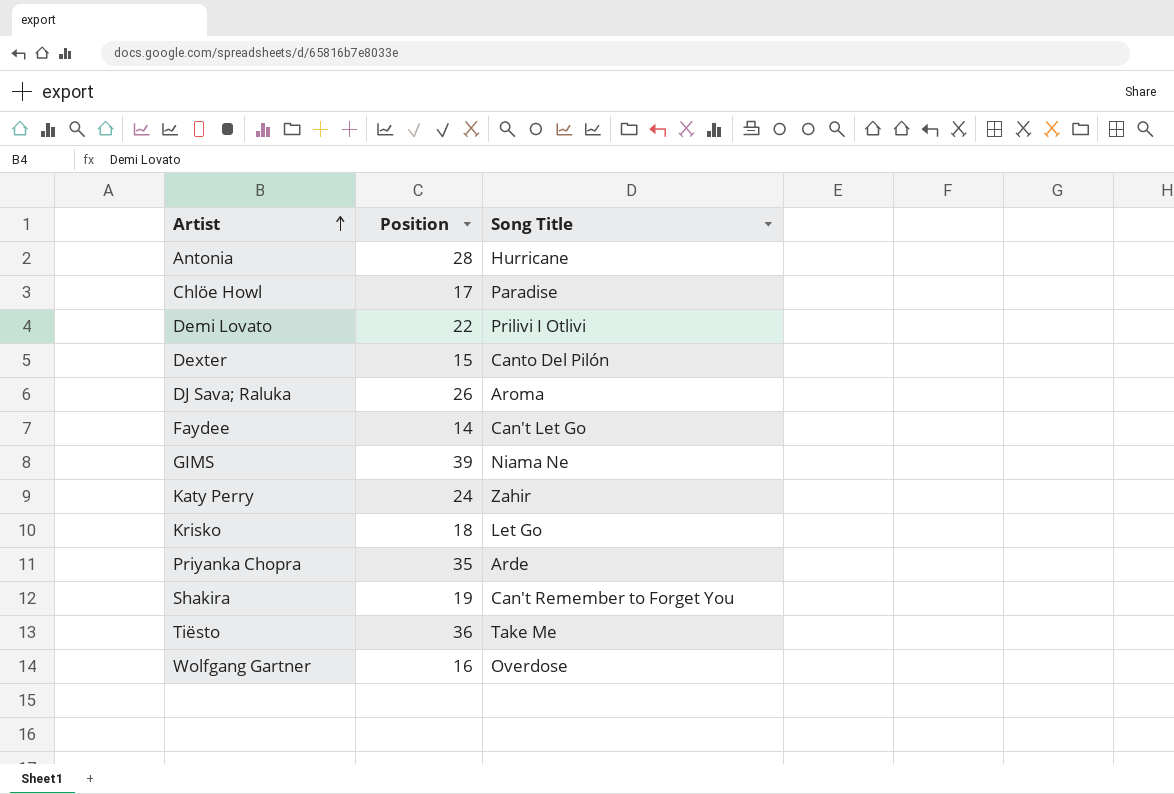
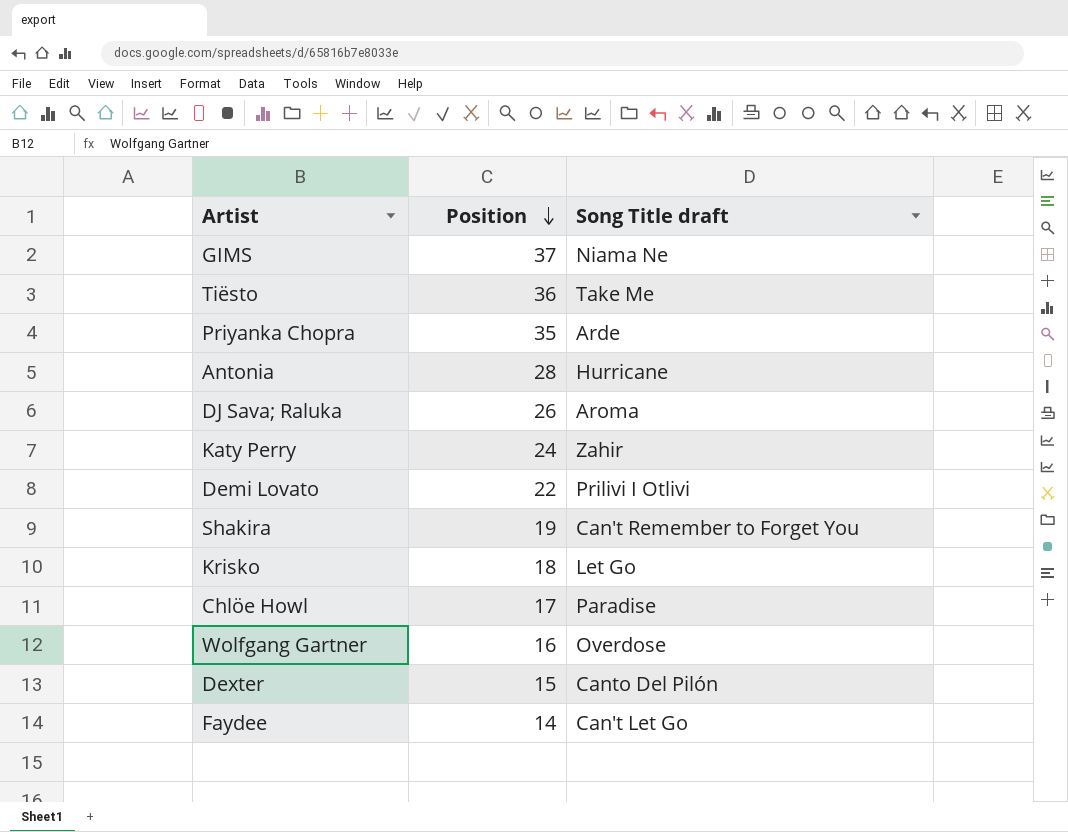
row order: Artist ascending -> Position descending
column name: Song Title -> Song Title draft
GIMS | Position: 39 -> 37

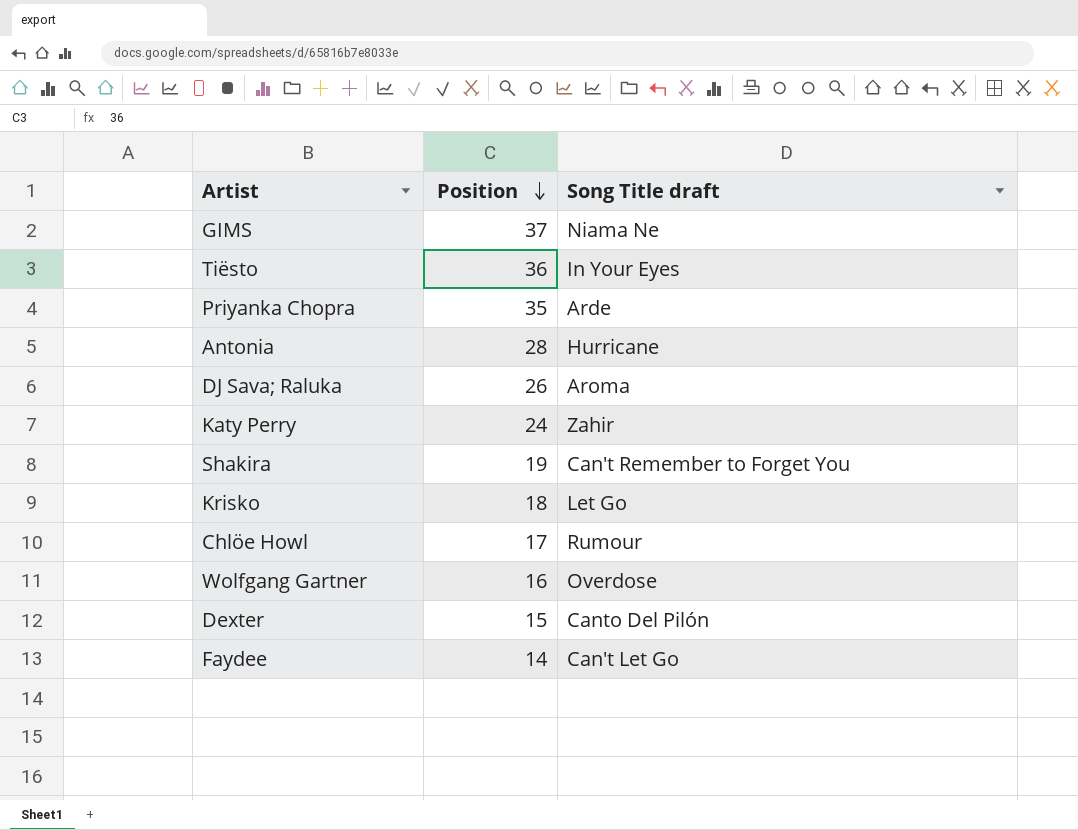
row Demi Lovato: 22 | Prilivi I Otlivi -> none
Tiësto | Song Title draft: Take Me -> In Your Eyes
Chlöe Howl | Song Title draft: Paradise -> Rumour

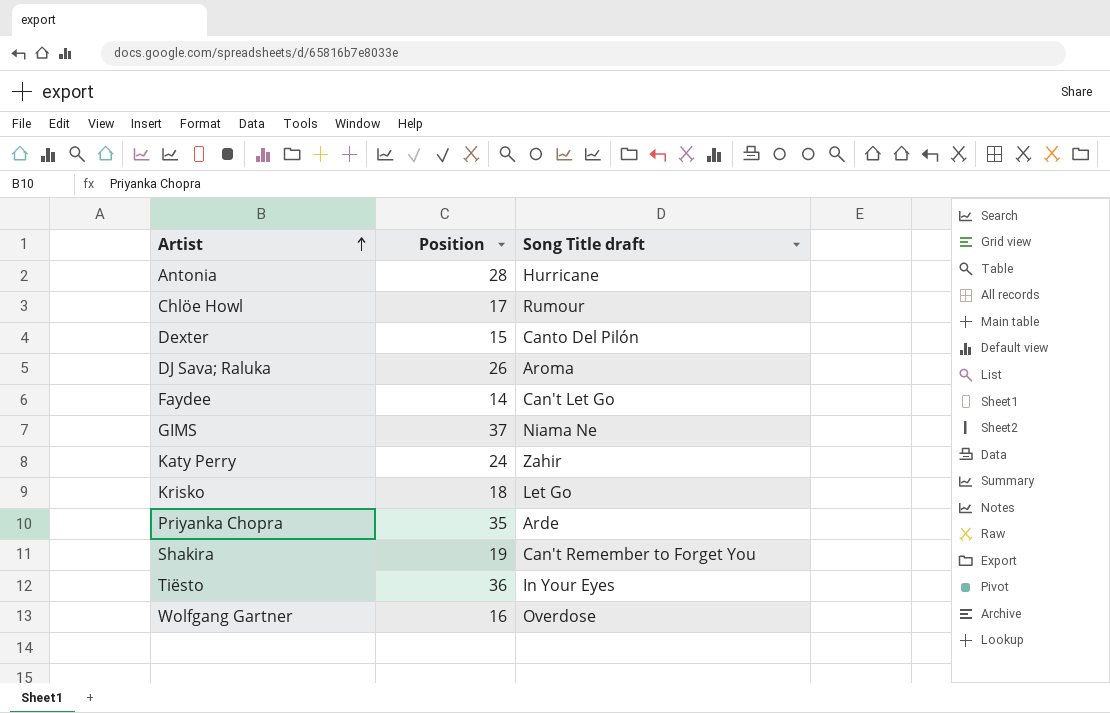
row order: Position descending -> Artist ascending

